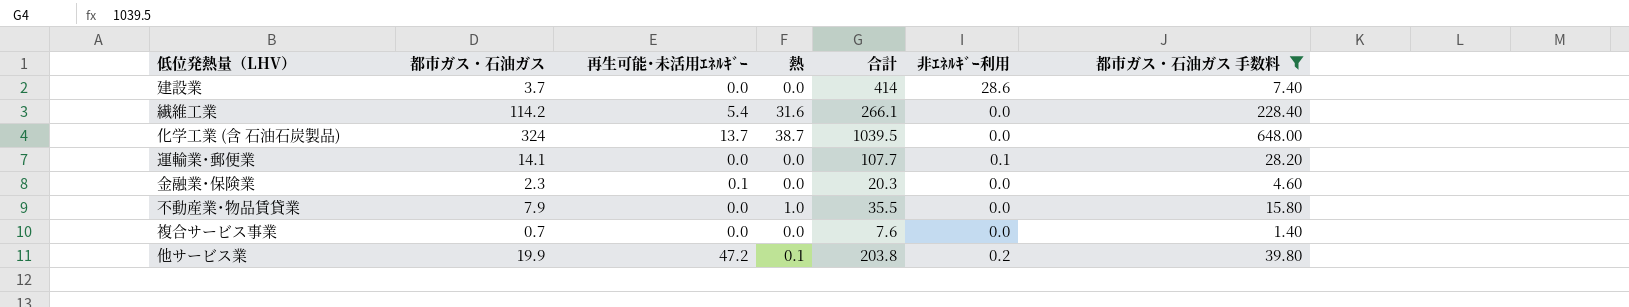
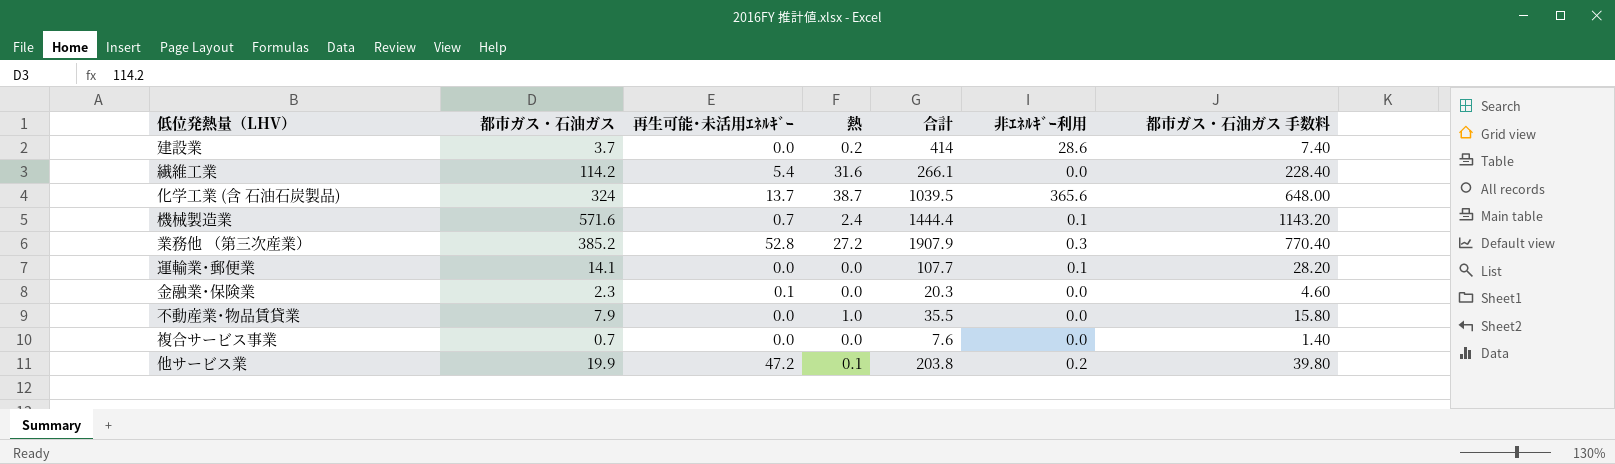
filter: 都市ガス・石油ガス 手数料 <= 648.00 -> none
建設業 | 熱: 0.0 -> 0.2
化学工業 (含 石油石炭製品) | 非ｴﾈﾙｷﾞｰ利用: 0.0 -> 365.6

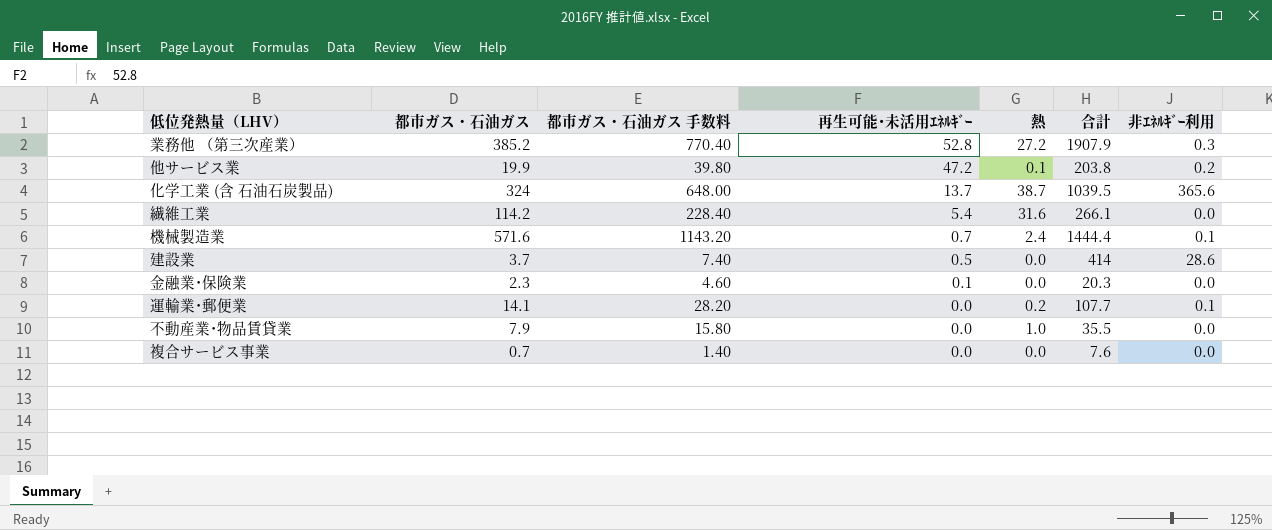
row order: none -> 再生可能･未活用ｴﾈﾙｷﾞｰ descending
column 都市ガス・石油ガス 手数料 | position: 7 -> 3
建設業 | 再生可能･未活用ｴﾈﾙｷﾞｰ: 0.0 -> 0.5
建設業 | 熱: 0.2 -> 0.0
運輸業･郵便業 | 熱: 0.0 -> 0.2

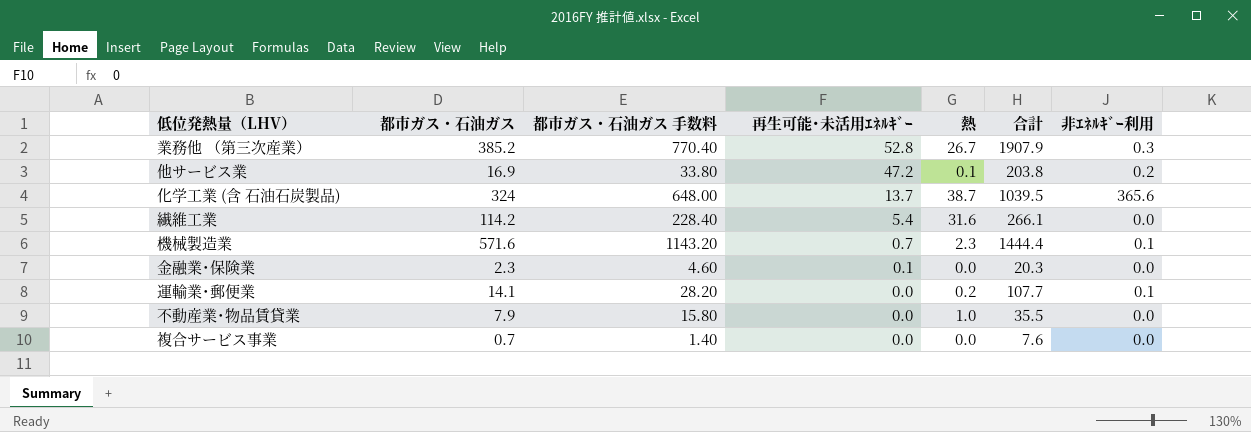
row 建設業: 3.7 | 7.40 | 0.5 | 0.0 | 414 | 28.6 -> none
業務他 （第三次産業） | 熱: 27.2 -> 26.7
他サービス業 | 都市ガス・石油ガス: 19.9 -> 16.9
他サービス業 | 都市ガス・石油ガス 手数料: 39.80 -> 33.80
機械製造業 | 熱: 2.4 -> 2.3

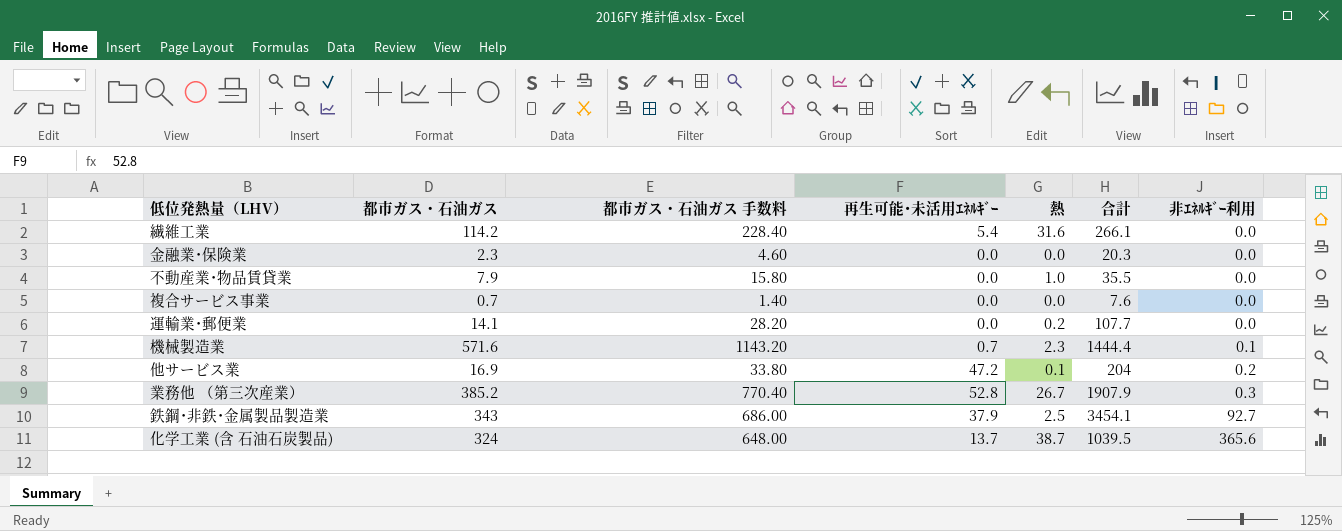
row order: 再生可能･未活用ｴﾈﾙｷﾞｰ descending -> 非ｴﾈﾙｷﾞｰ利用 ascending
金融業･保険業 | 再生可能･未活用ｴﾈﾙｷﾞｰ: 0.1 -> 0.0
運輸業･郵便業 | 非ｴﾈﾙｷﾞｰ利用: 0.1 -> 0.0
他サービス業 | 合計: 203.8 -> 204
row 鉄鋼･非鉄･金属製品製造業: none -> 343 | 686.00 | 37.9 | 2.5 | 3454.1 | 92.7

